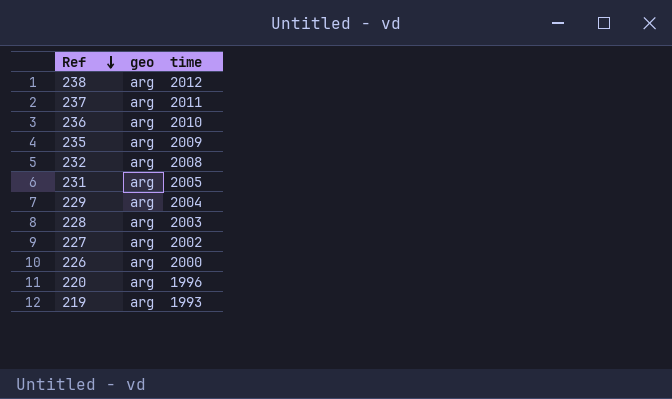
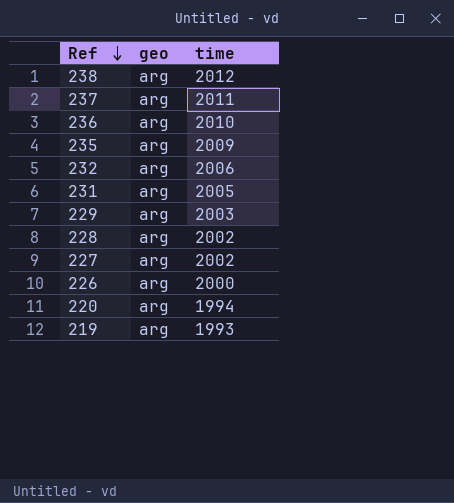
232 | time: 2008 -> 2006
229 | time: 2004 -> 2003
228 | time: 2003 -> 2002
220 | time: 1996 -> 1994

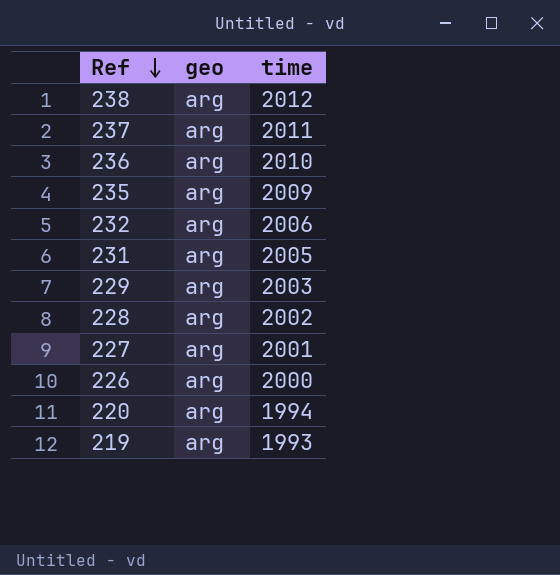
227 | time: 2002 -> 2001

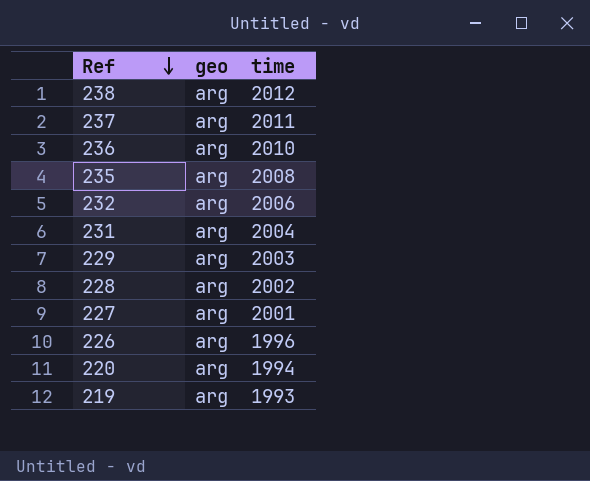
235 | time: 2009 -> 2008
231 | time: 2005 -> 2004
226 | time: 2000 -> 1996

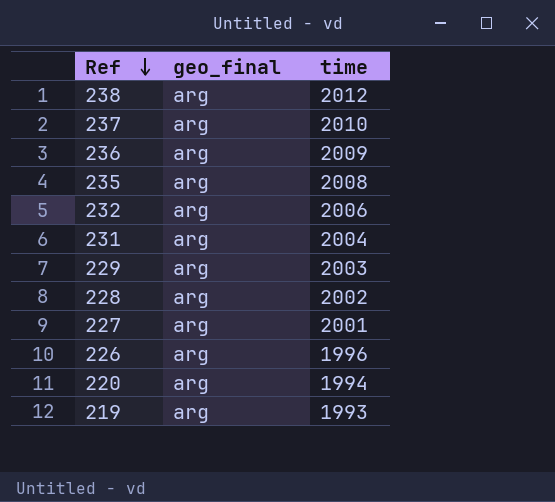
column name: geo -> geo_final
237 | time: 2011 -> 2010
236 | time: 2010 -> 2009

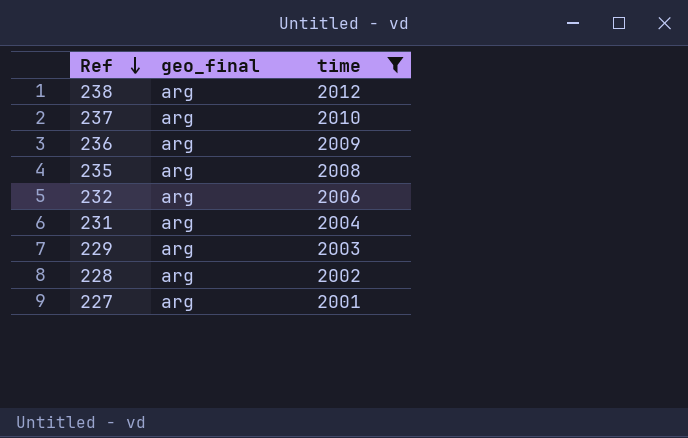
filter: none -> time >= 2001

